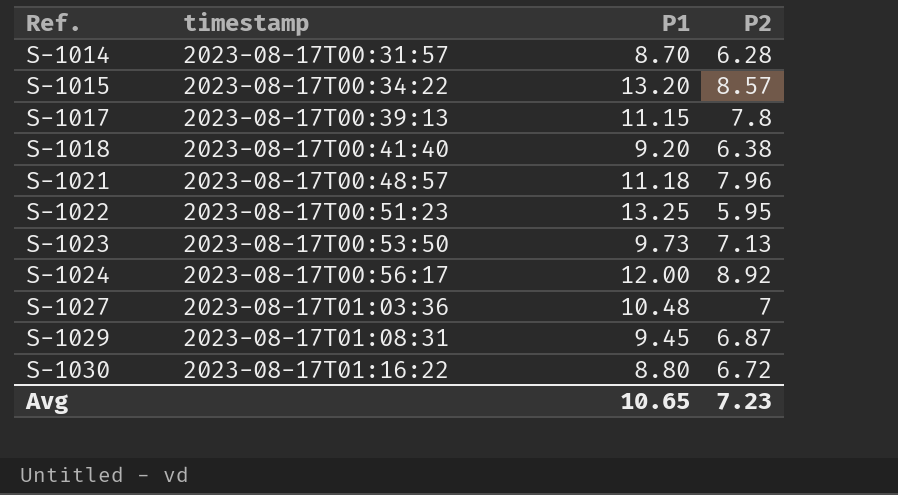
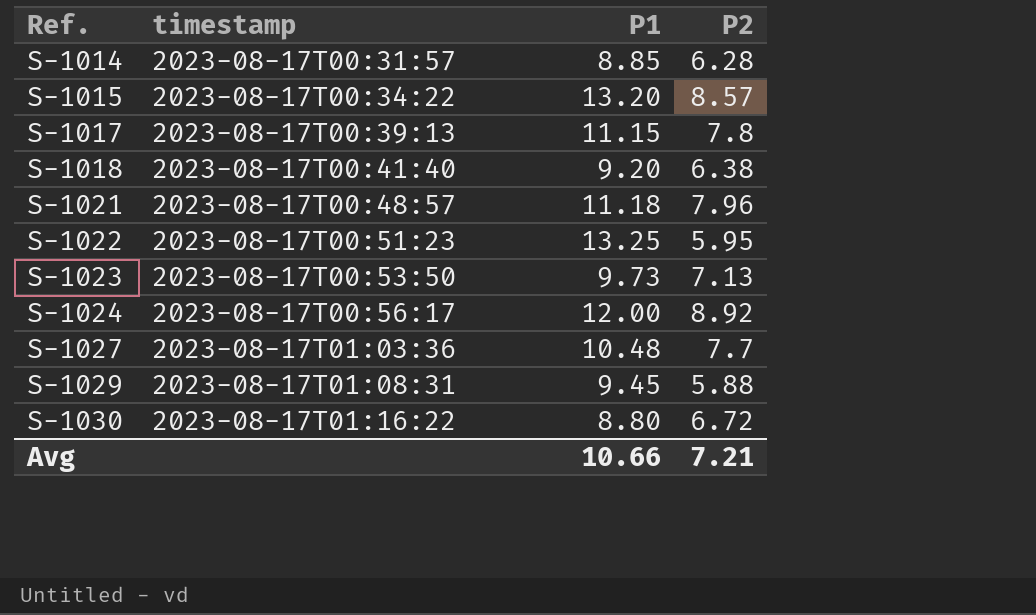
S-1014 | P1: 8.70 -> 8.85
S-1027 | P2: 7 -> 7.7
S-1029 | P2: 6.87 -> 5.88
Avg | P1: 10.65 -> 10.66
Avg | P2: 7.23 -> 7.21

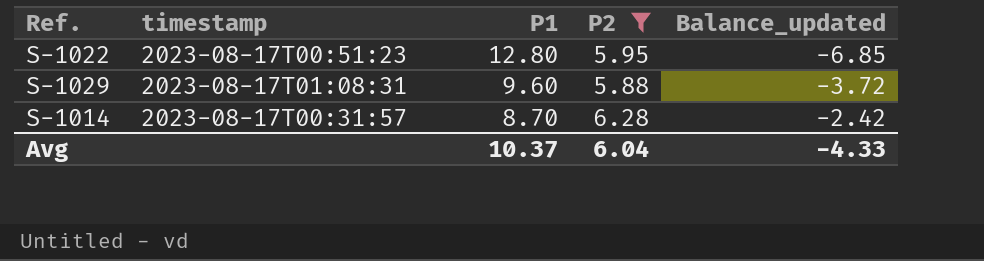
filter: none -> P2 <= 6.28
row order: Ref. ascending -> P1 descending
column Balance_updated | formula: none -> [P2] - [P1]
S-1022 | P1: 13.25 -> 12.80
S-1029 | P1: 9.45 -> 9.60
S-1014 | P1: 8.85 -> 8.70
Avg | P1: 10.66 -> 10.37
Avg | P2: 7.21 -> 6.04

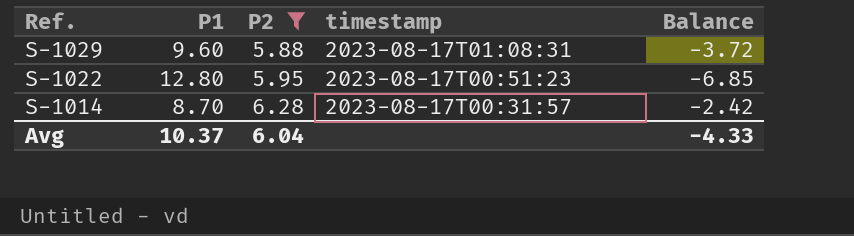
row order: P1 descending -> Ref. descending
column timestamp | position: 2 -> 4
column name: Balance_updated -> Balance

